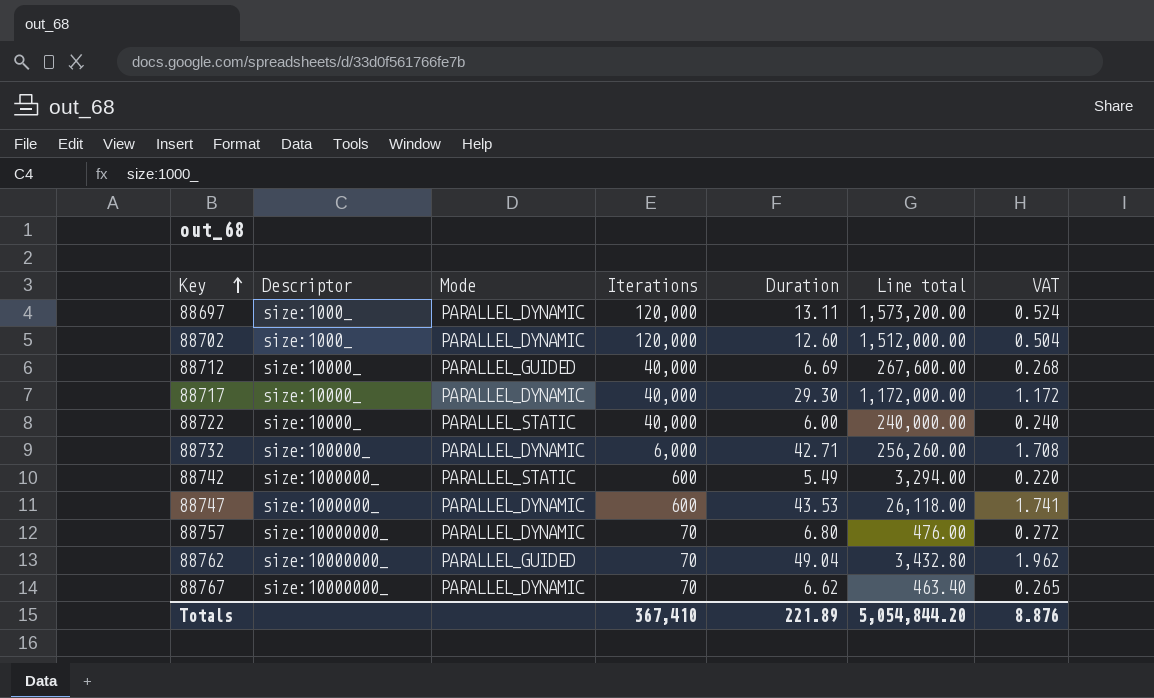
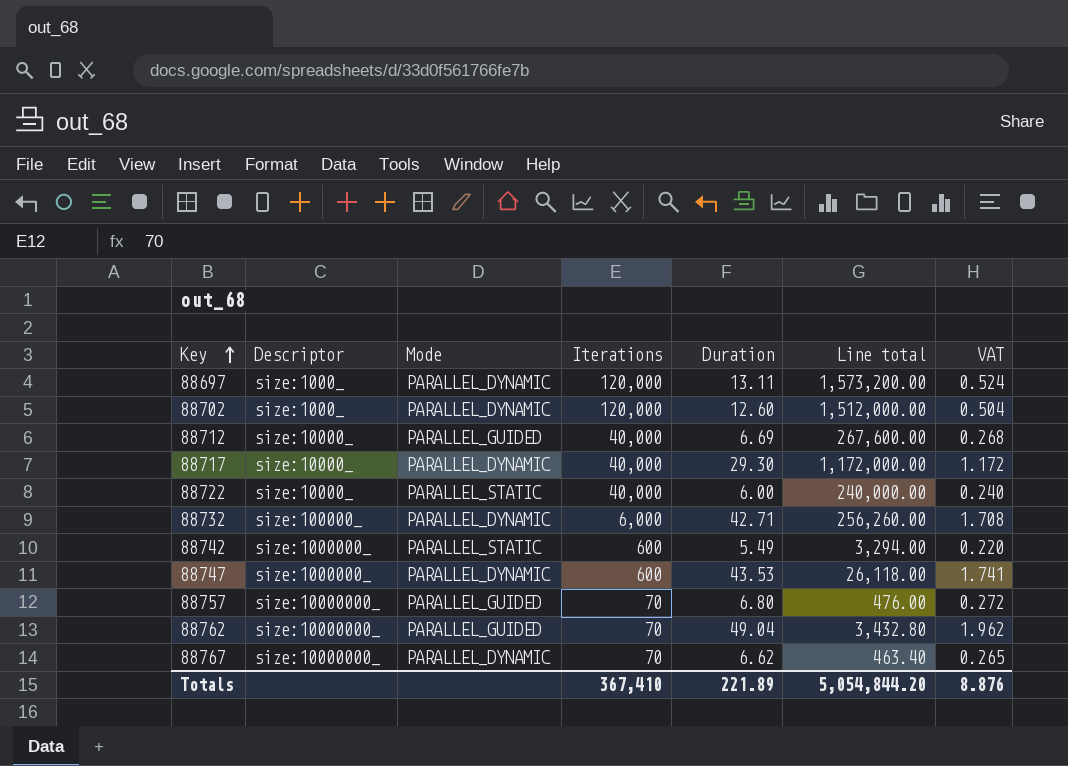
88757 | Mode: PARALLEL_DYNAMIC -> PARALLEL_GUIDED

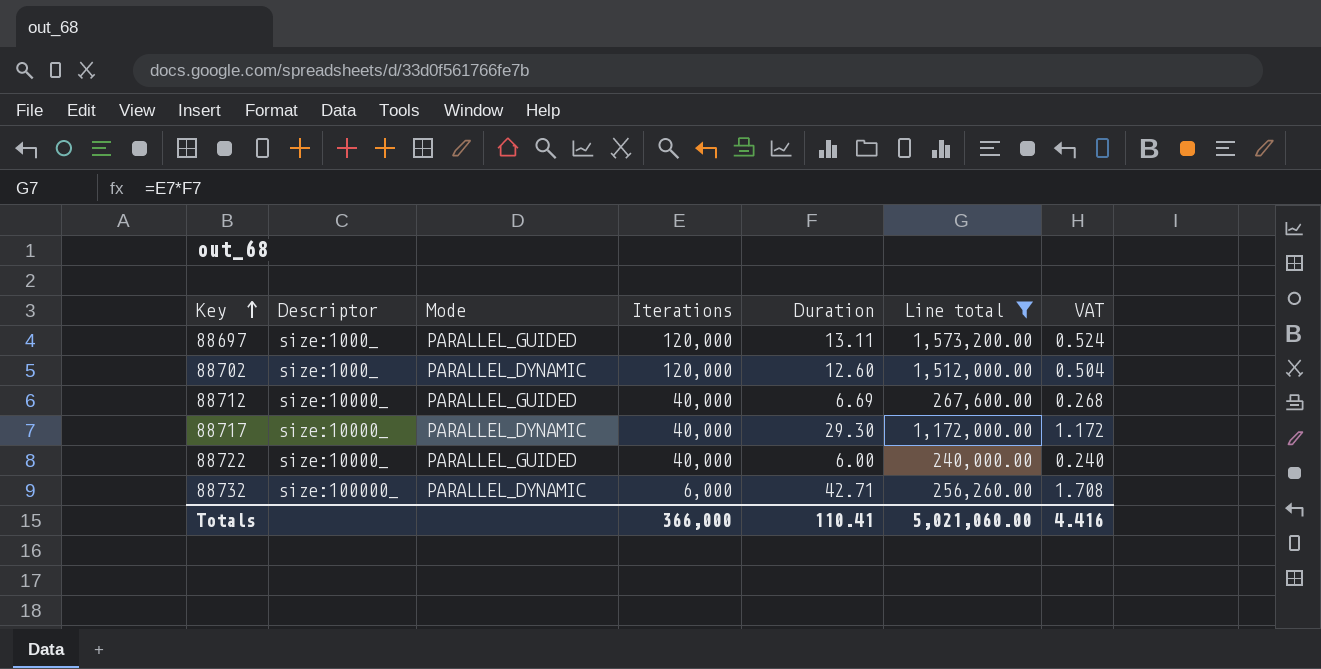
filter: none -> Line total >= 240,000.00
88697 | Mode: PARALLEL_DYNAMIC -> PARALLEL_GUIDED
88722 | Mode: PARALLEL_STATIC -> PARALLEL_GUIDED
Totals | Iterations: 367,410 -> 366,000
Totals | Duration: 221.89 -> 110.41
Totals | Line total: 5,054,844.20 -> 5,021,060.00
Totals | VAT: 8.876 -> 4.416

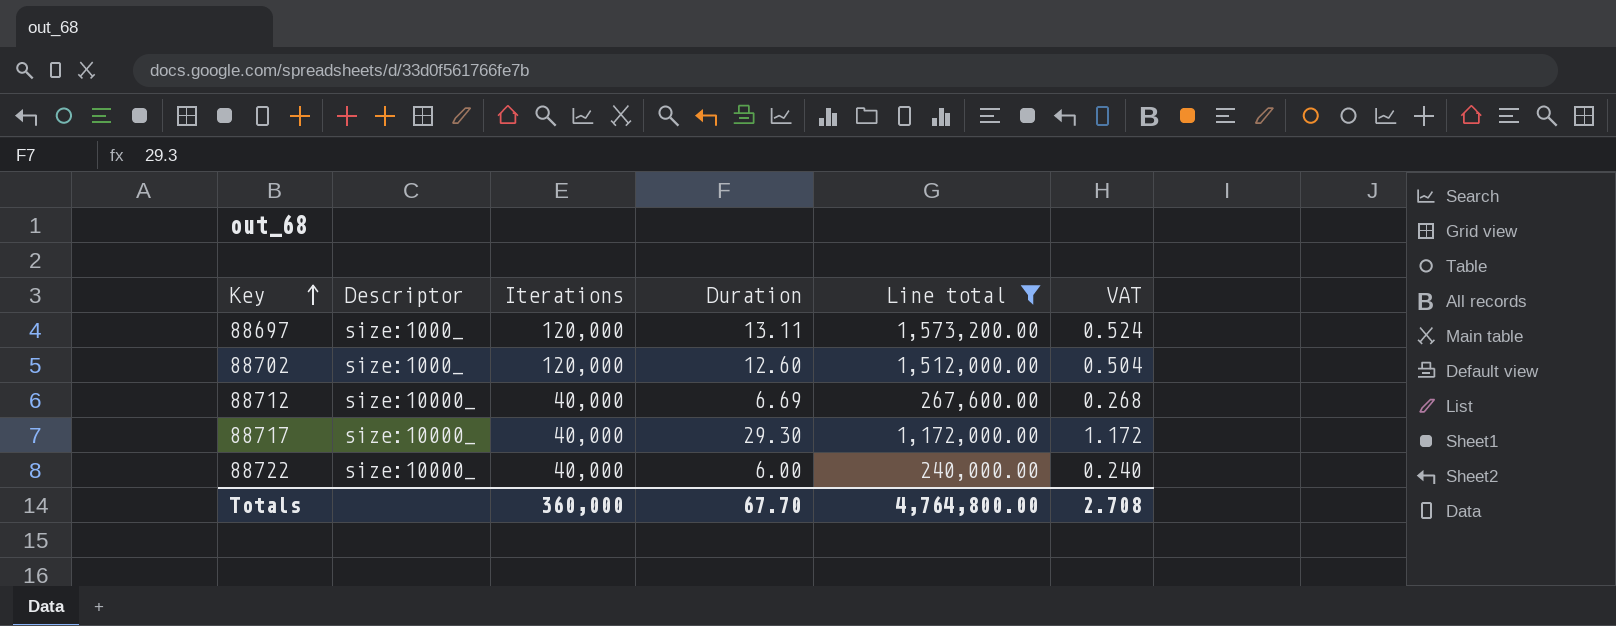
column Mode | position: 3 -> none
row 88732: size:100000_ | PARALLEL_DYNAMIC | 6,000 | 42.71 | 256,260.00 | 1.708 -> none
Totals | Iterations: 366,000 -> 360,000
Totals | Duration: 110.41 -> 67.70
Totals | Line total: 5,021,060.00 -> 4,764,800.00
Totals | VAT: 4.416 -> 2.708

